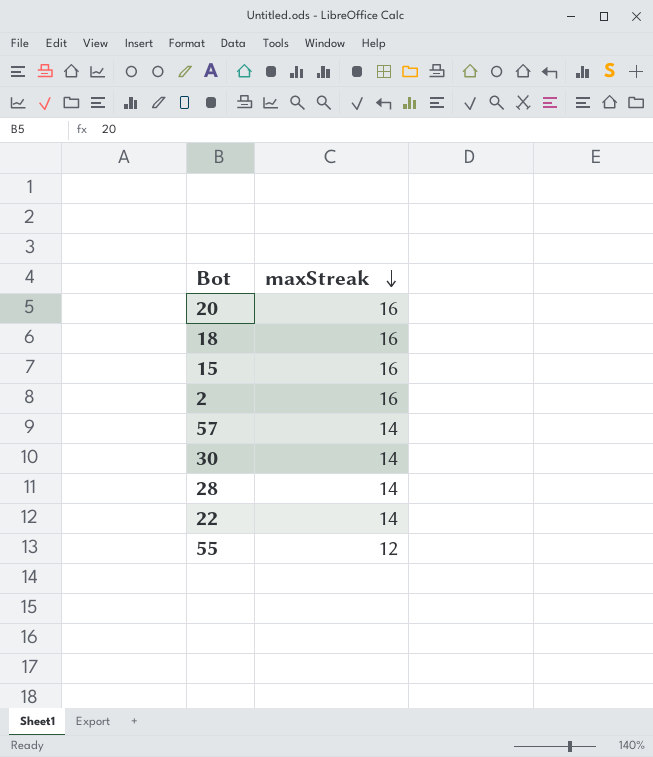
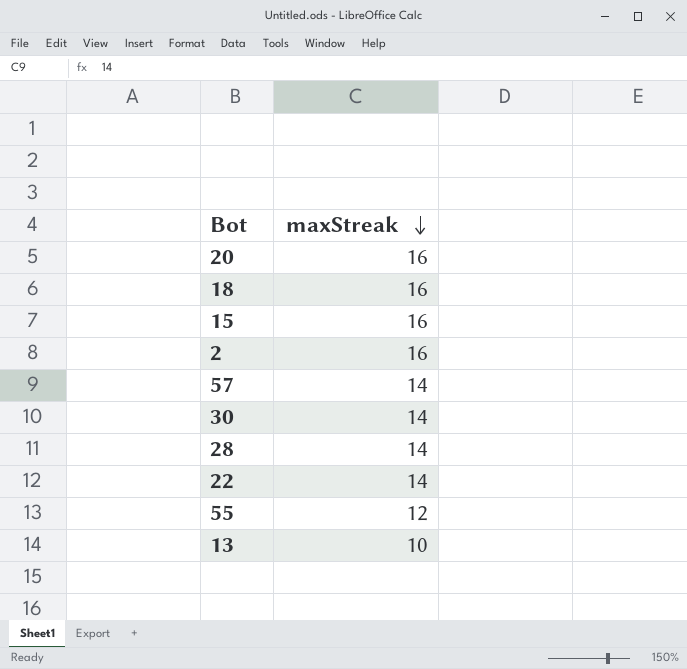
row 13: none -> 10

